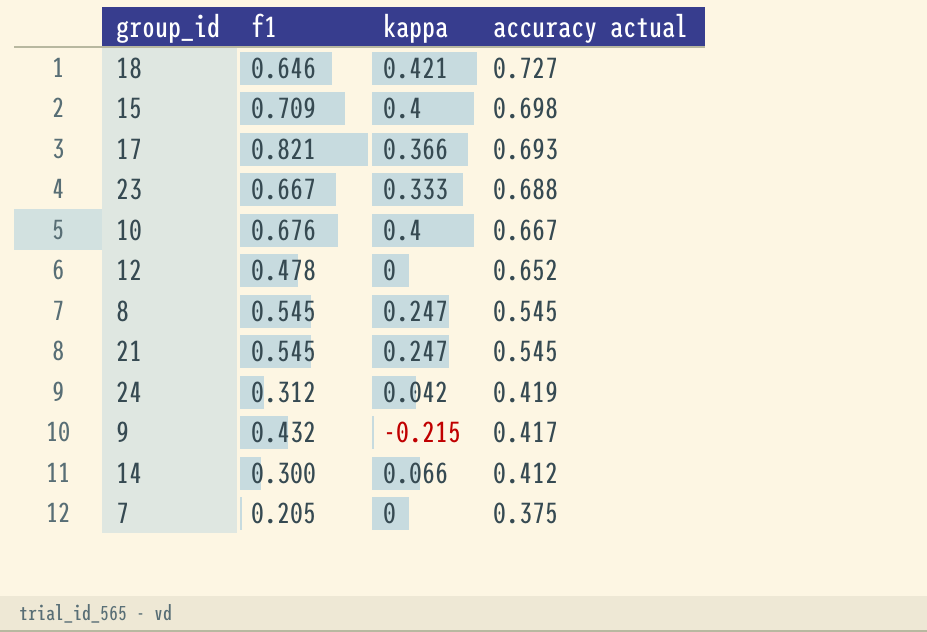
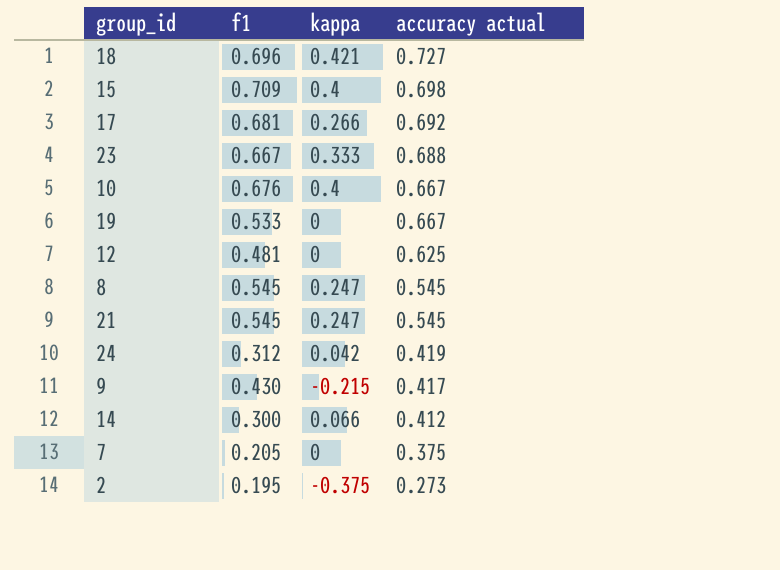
18 | f1: 0.646 -> 0.696
17 | f1: 0.821 -> 0.681
17 | kappa: 0.366 -> 0.266
17 | accuracy actual: 0.693 -> 0.692
row 19: none -> 0.533 | 0 | 0.667
12 | f1: 0.478 -> 0.481
12 | accuracy actual: 0.652 -> 0.625
9 | f1: 0.432 -> 0.430
row 2: none -> 0.195 | -0.375 | 0.273

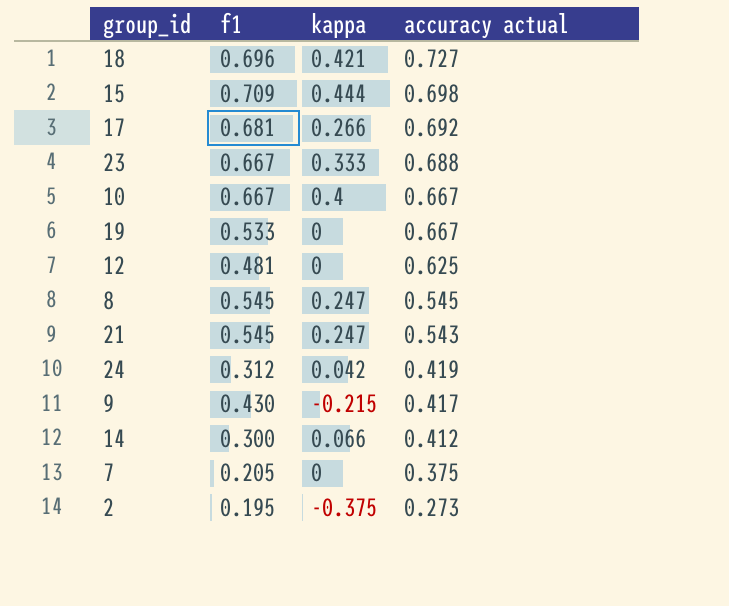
15 | kappa: 0.4 -> 0.444
10 | f1: 0.676 -> 0.667
21 | accuracy actual: 0.545 -> 0.543

